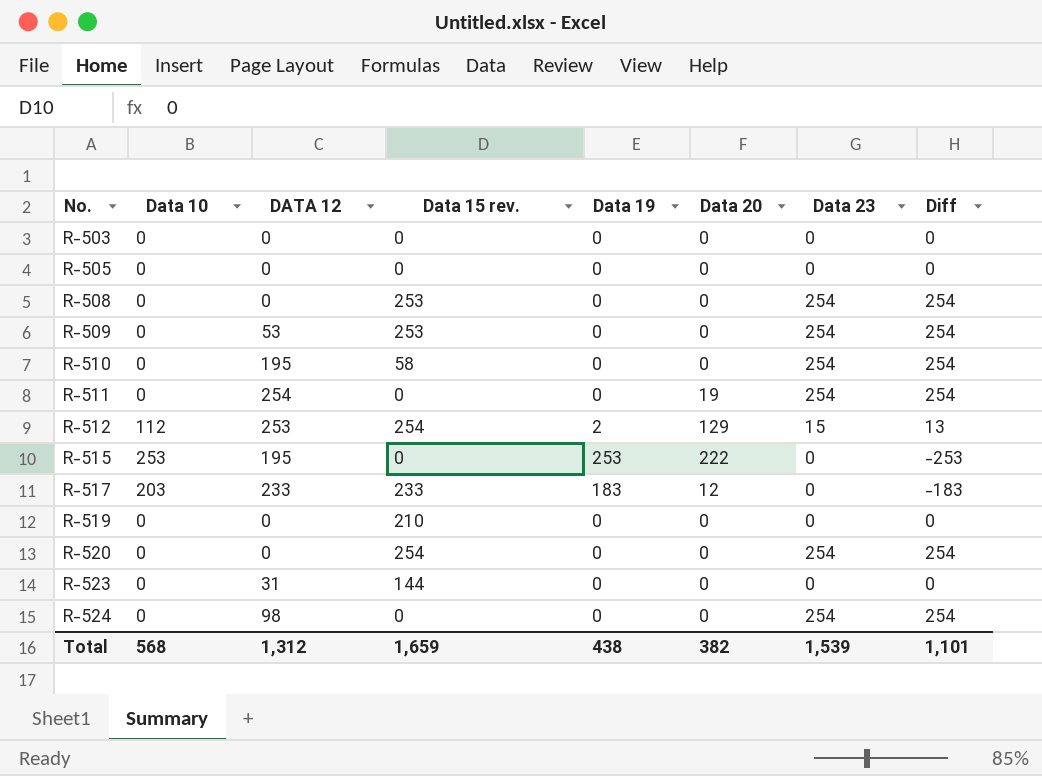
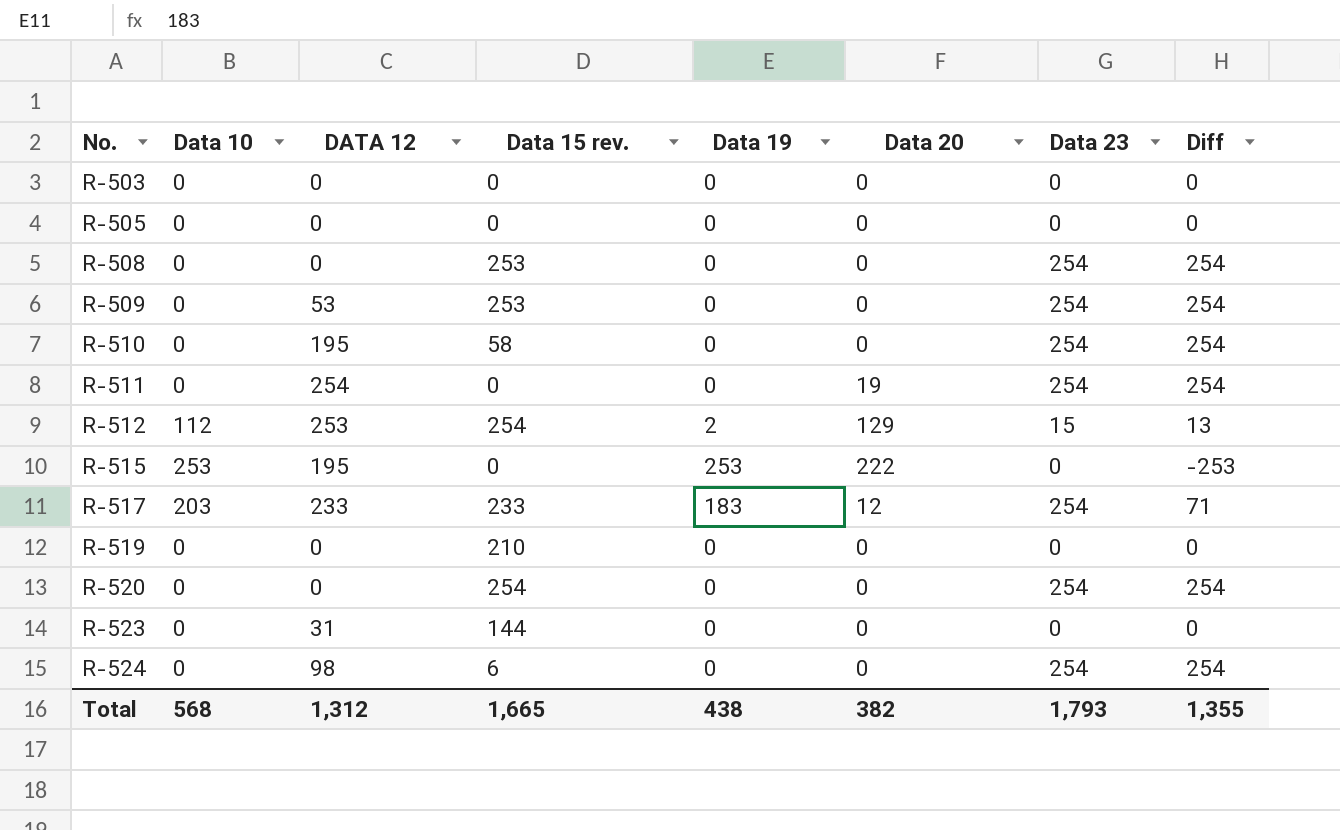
R-517 | Data 23: 0 -> 254
R-517 | Diff: -183 -> 71
R-524 | Data 15 rev.: 0 -> 6
Total | Data 15 rev.: 1,659 -> 1,665
Total | Data 23: 1,539 -> 1,793
Total | Diff: 1,101 -> 1,355

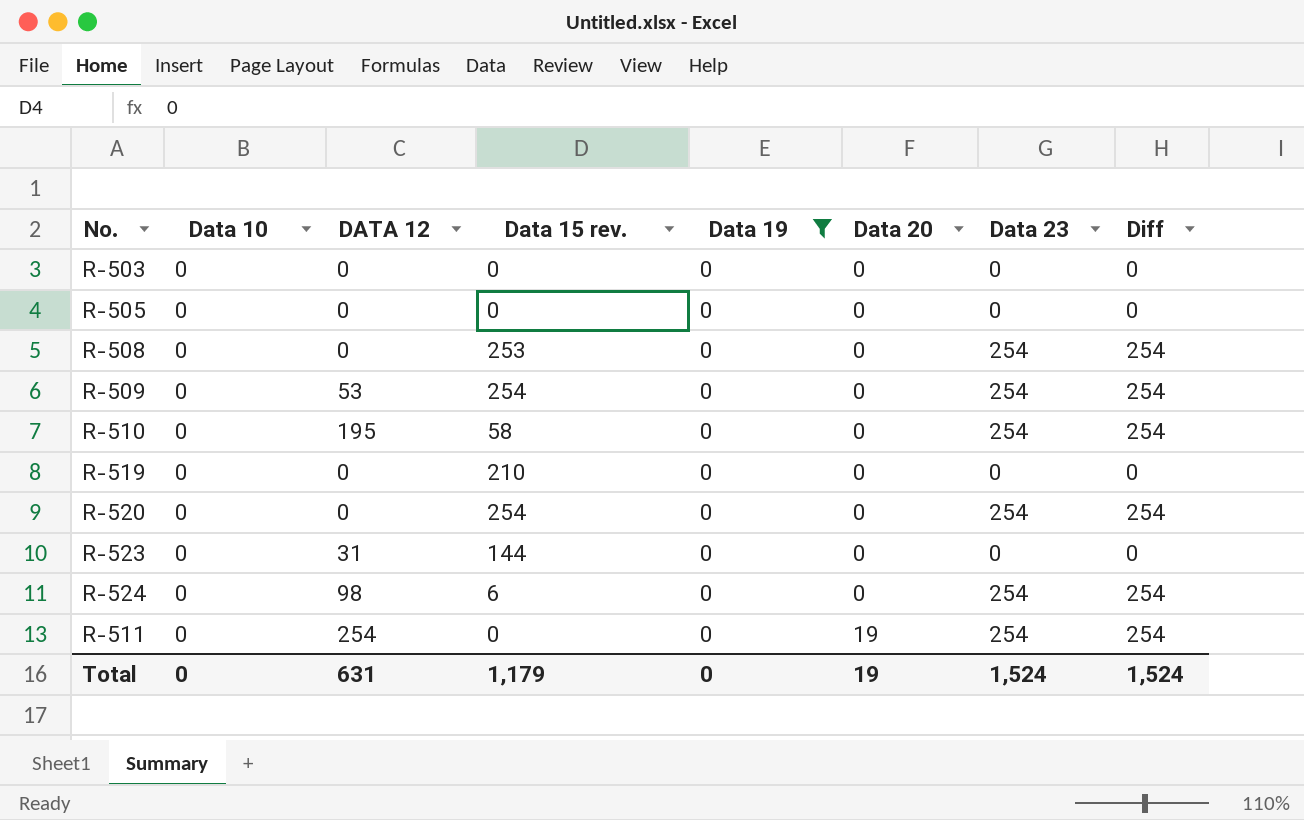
filter: none -> Data 19 = 0
row order: No. ascending -> Data 20 ascending
R-509 | Data 15 rev.: 253 -> 254
Total | Data 10: 568 -> 0
Total | DATA 12: 1,312 -> 631
Total | Data 15 rev.: 1,665 -> 1,179
Total | Data 19: 438 -> 0
Total | Data 20: 382 -> 19
Total | Data 23: 1,793 -> 1,524
Total | Diff: 1,355 -> 1,524

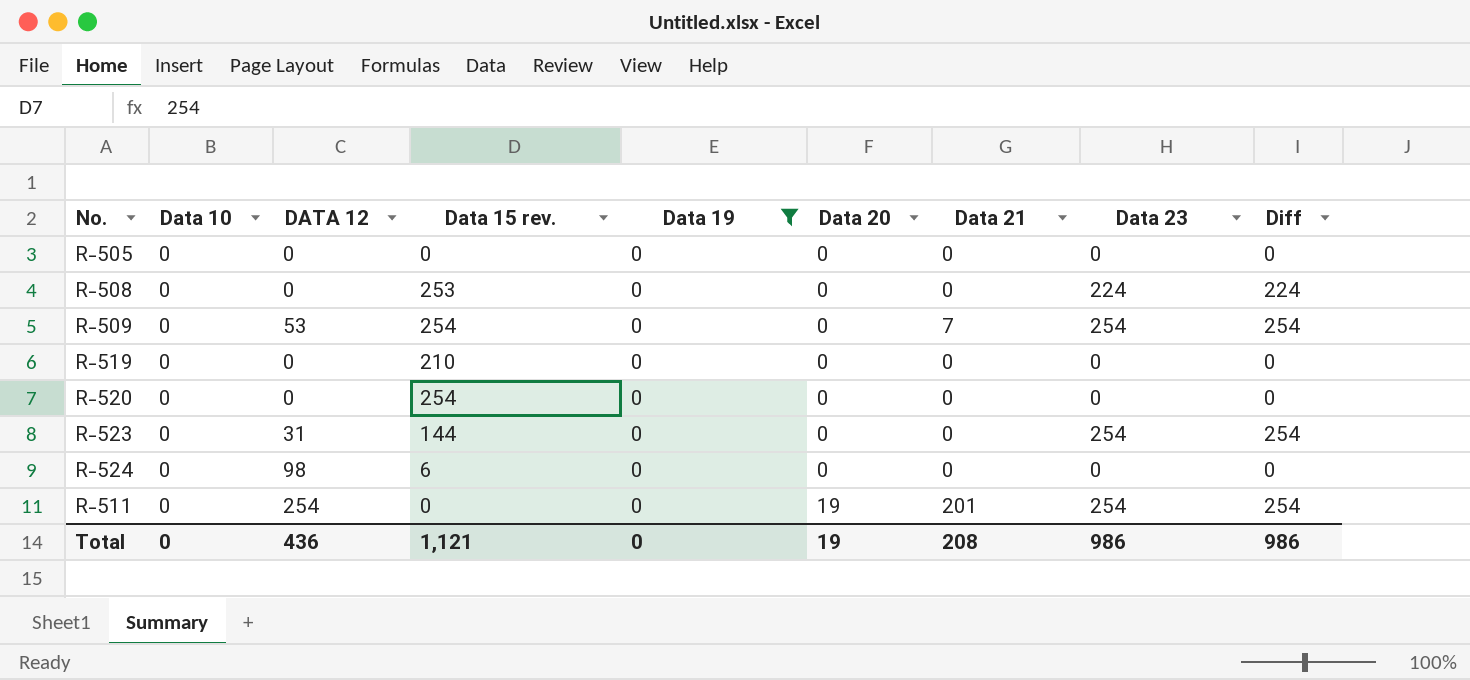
column Data 21 | position: none -> 7
row R-503: 0 | 0 | 0 | 0 | 0 | 0 | 0 -> none
row R-510: 0 | 195 | 58 | 0 | 0 | 254 | 254 -> none
R-508 | Data 23: 254 -> 224
R-508 | Diff: 254 -> 224
R-520 | Data 23: 254 -> 0
R-520 | Diff: 254 -> 0
R-523 | Data 23: 0 -> 254
R-523 | Diff: 0 -> 254
R-524 | Data 23: 254 -> 0
R-524 | Diff: 254 -> 0
Total | DATA 12: 631 -> 436
Total | Data 15 rev.: 1,179 -> 1,121
Total | Data 23: 1,524 -> 986
Total | Diff: 1,524 -> 986

